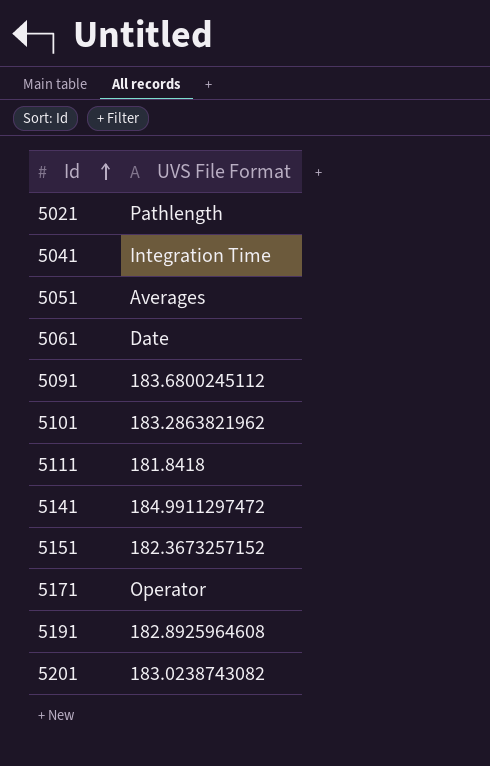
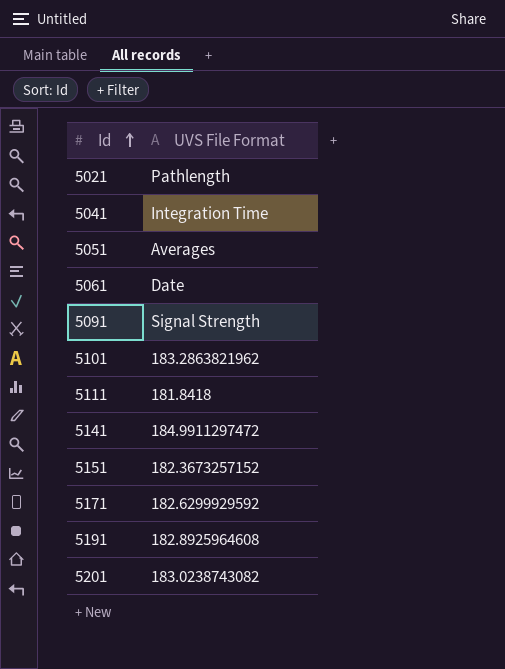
5091 | UVS File Format: 183.6800245112 -> Signal Strength
5171 | UVS File Format: Operator -> 182.6299929592

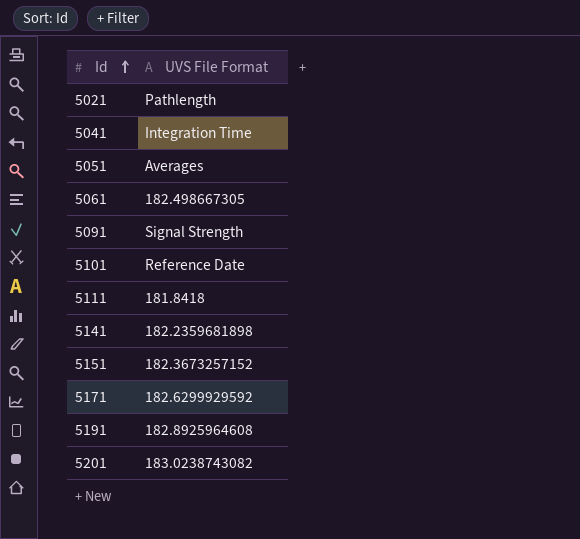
5061 | UVS File Format: Date -> 182.498667305
5101 | UVS File Format: 183.2863821962 -> Reference Date
5141 | UVS File Format: 184.9911297472 -> 182.2359681898

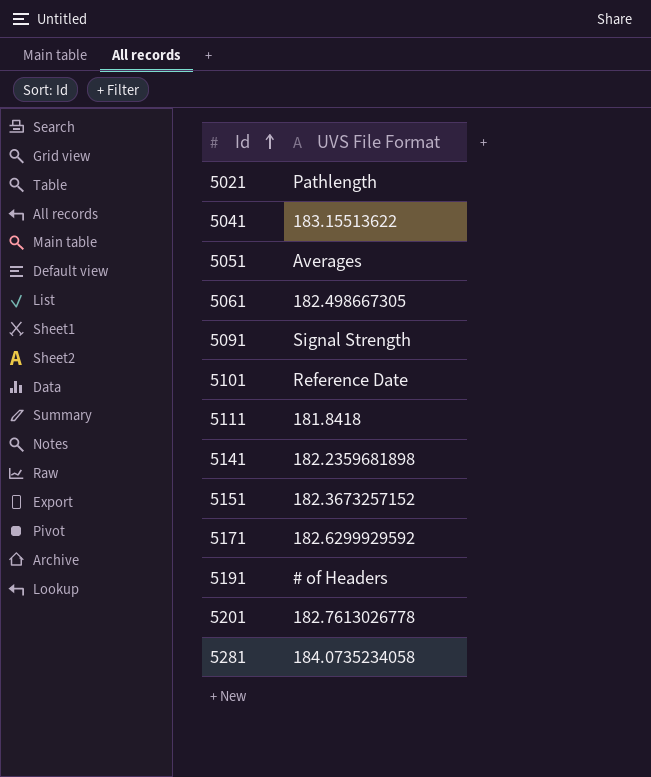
5041 | UVS File Format: Integration Time -> 183.15513622
5191 | UVS File Format: 182.8925964608 -> # of Headers
5201 | UVS File Format: 183.0238743082 -> 182.7613026778
row 5281: none -> 184.0735234058

